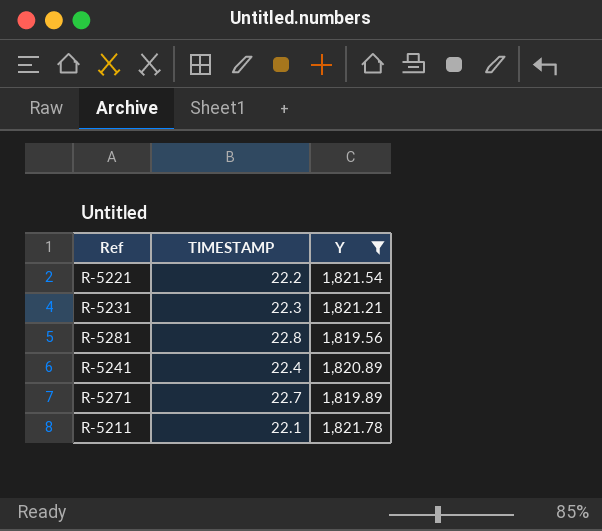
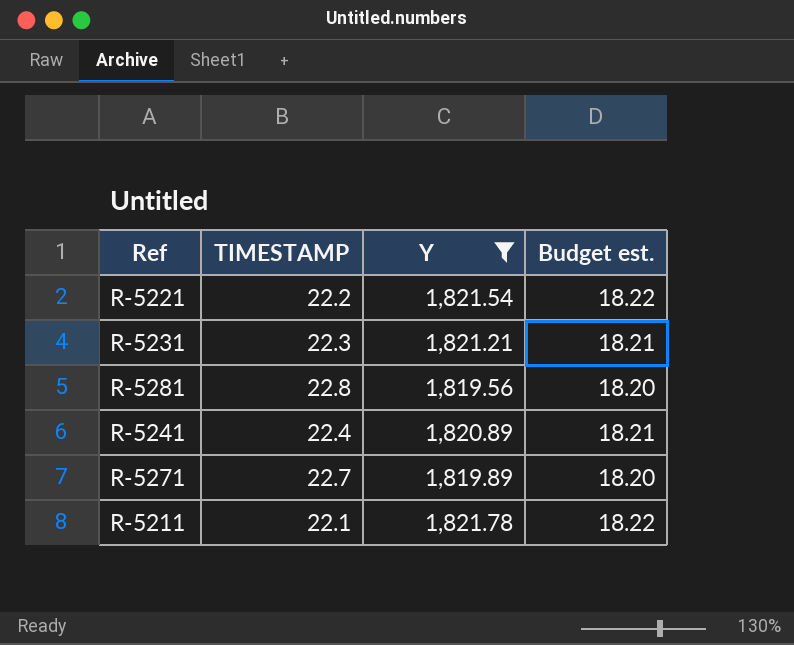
column Budget est. | formula: none -> [Y] * 0.01

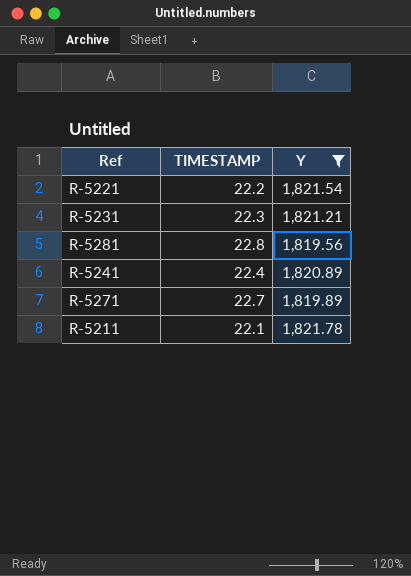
column Budget est. | formula: [Y] * 0.01 -> none

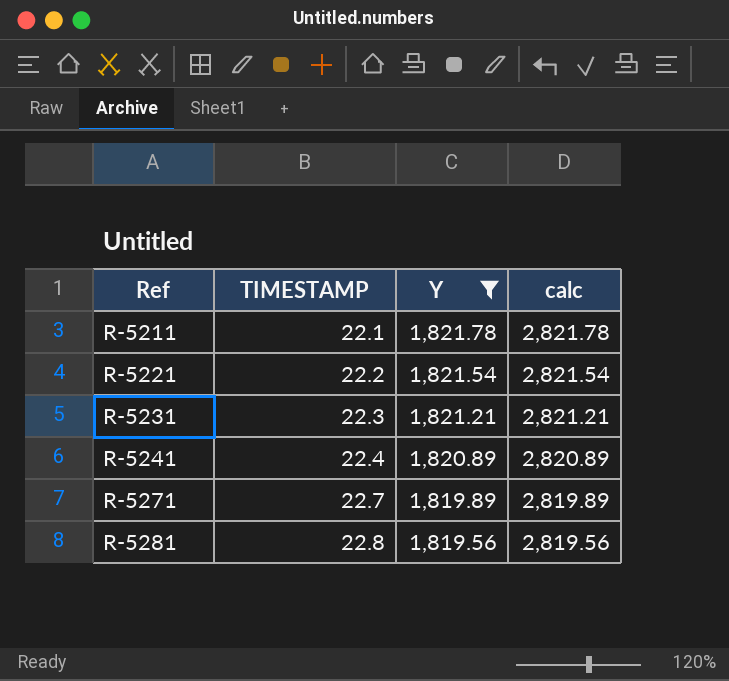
row order: none -> Ref ascending
column calc | formula: none -> [Y] + 1000

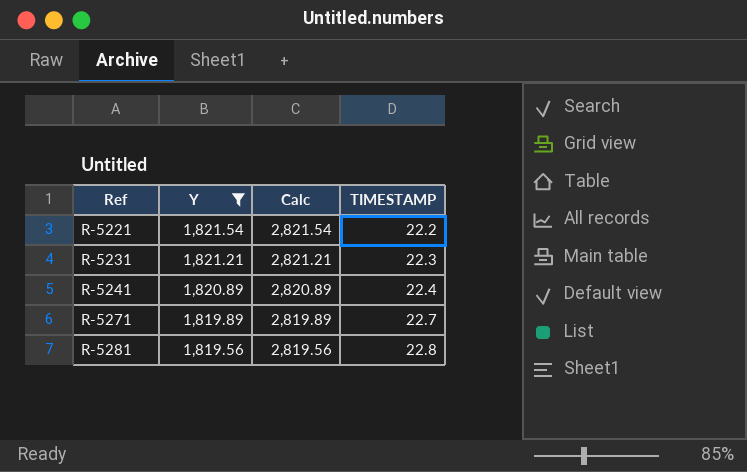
column name: calc -> Calc
column TIMESTAMP | position: 2 -> 4
row R-5211: 22.1 | 1,821.78 | 2,821.78 -> none

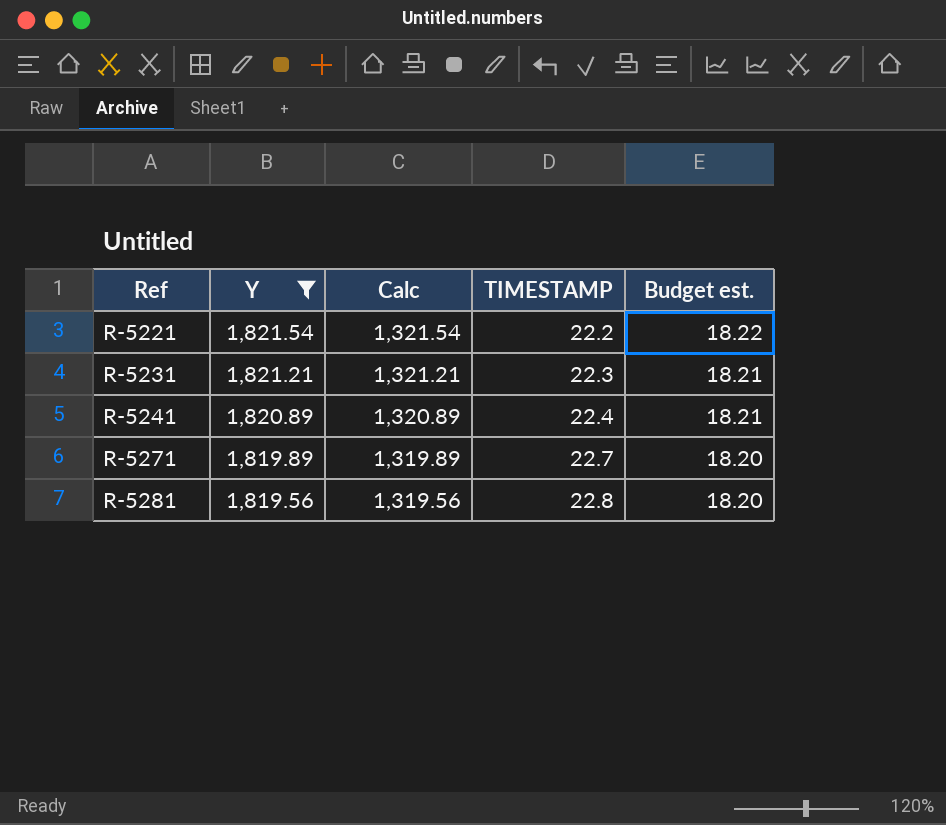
column Calc | formula: [Y] + 1000 -> [Y] - 500
column Budget est. | formula: none -> [Y] * 0.01

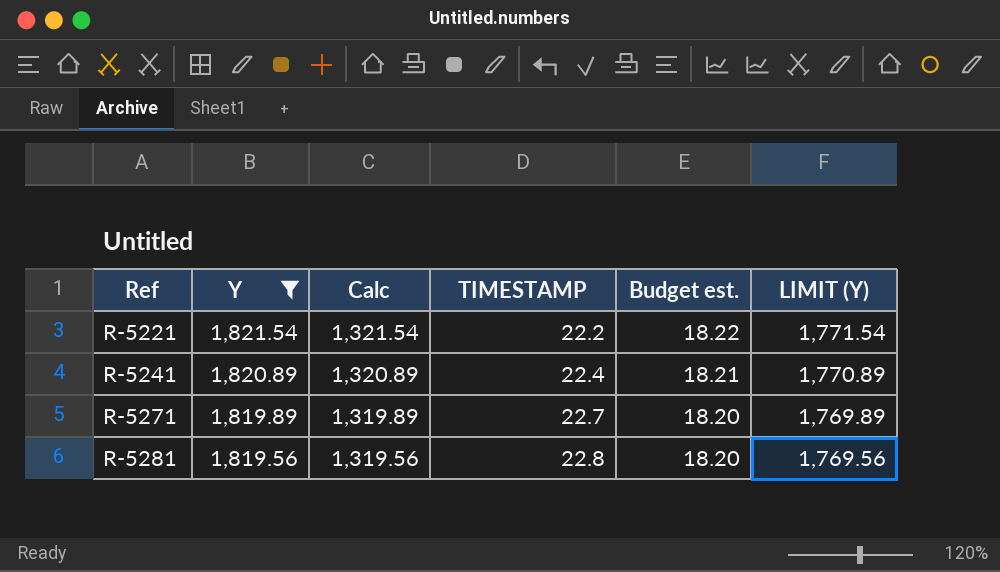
column LIMIT (Y) | formula: none -> [Y] - 50
row R-5231: 1,821.21 | 1,321.21 | 22.3 | 18.21 -> none

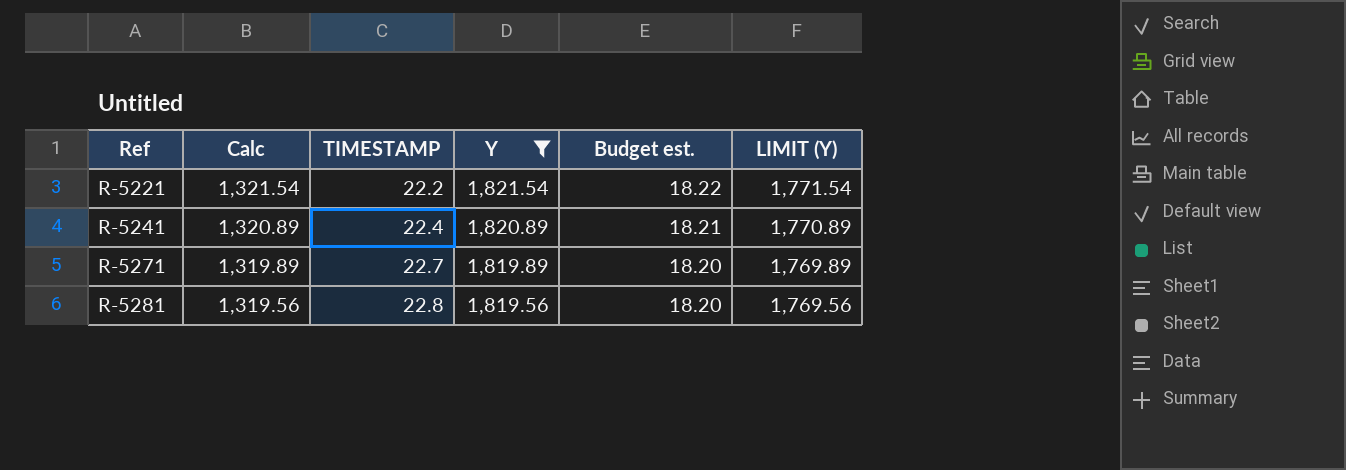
column Y | position: 2 -> 4

